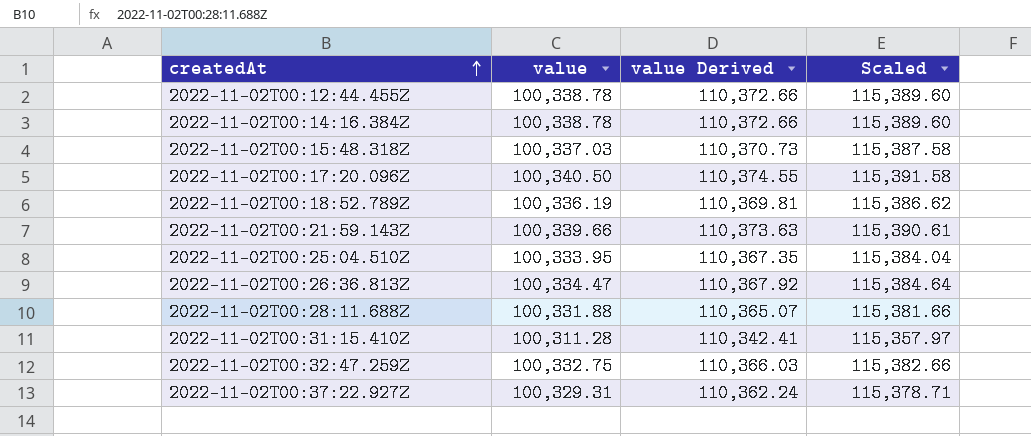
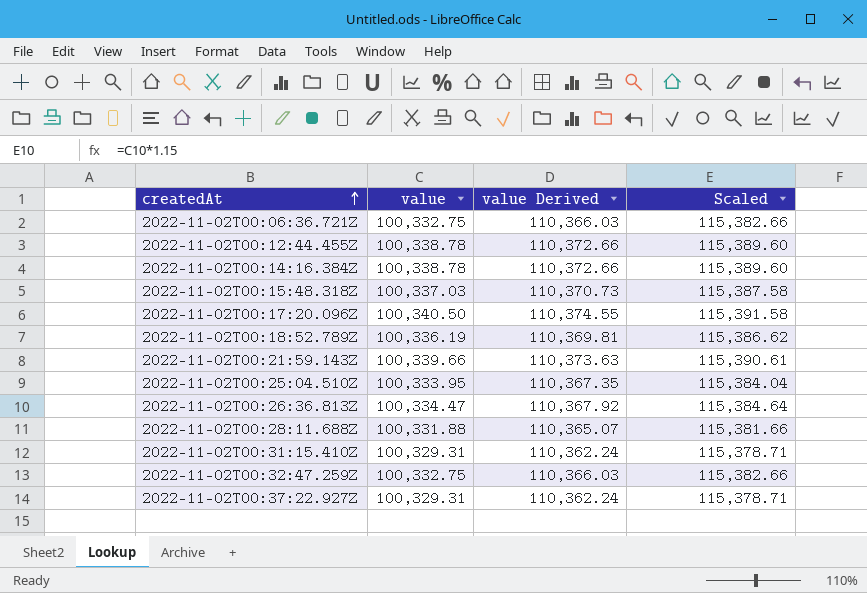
row 2022-11-02T00:06:36.721Z: none -> 100,332.75 | 110,366.03 | 115,382.66
2022-11-02T00:31:15.410Z | value: 100,311.28 -> 100,329.31
2022-11-02T00:31:15.410Z | value Derived: 110,342.41 -> 110,362.24
2022-11-02T00:31:15.410Z | Scaled: 115,357.97 -> 115,378.71

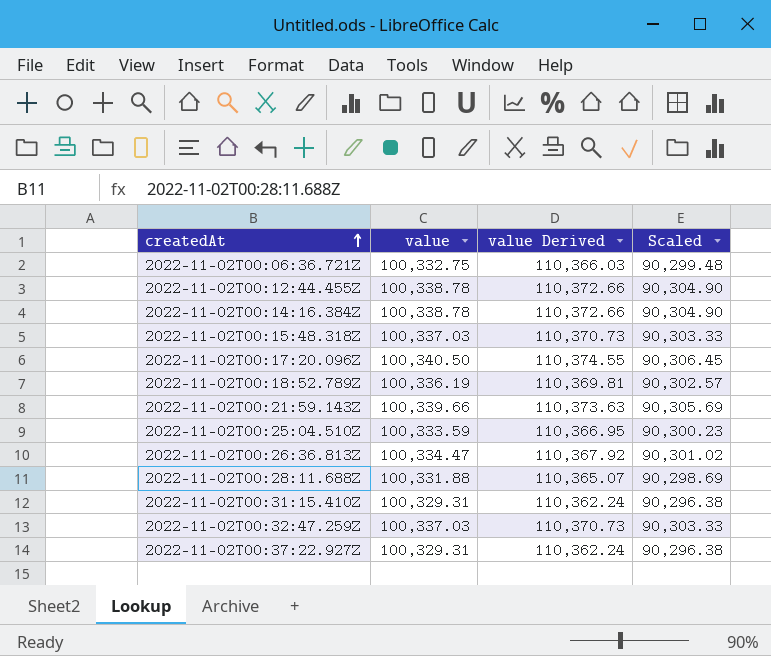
column Scaled | formula: [value] * 1.15 -> [value] * 0.9
2022-11-02T00:25:04.510Z | value: 100,333.95 -> 100,333.59
2022-11-02T00:25:04.510Z | value Derived: 110,367.35 -> 110,366.95
2022-11-02T00:32:47.259Z | value: 100,332.75 -> 100,337.03
2022-11-02T00:32:47.259Z | value Derived: 110,366.03 -> 110,370.73

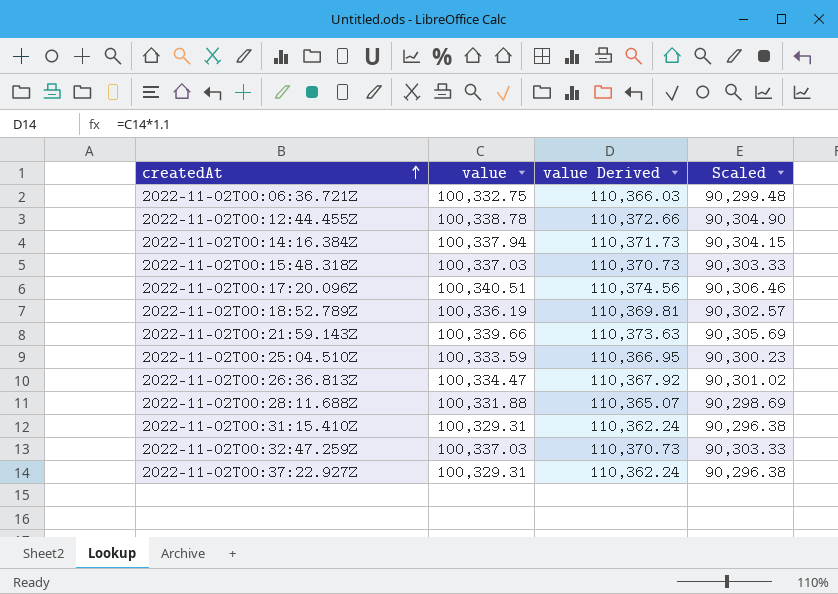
2022-11-02T00:14:16.384Z | value: 100,338.78 -> 100,337.94
2022-11-02T00:14:16.384Z | value Derived: 110,372.66 -> 110,371.73
2022-11-02T00:14:16.384Z | Scaled: 90,304.90 -> 90,304.15
2022-11-02T00:17:20.096Z | value: 100,340.50 -> 100,340.51
2022-11-02T00:17:20.096Z | value Derived: 110,374.55 -> 110,374.56
2022-11-02T00:17:20.096Z | Scaled: 90,306.45 -> 90,306.46

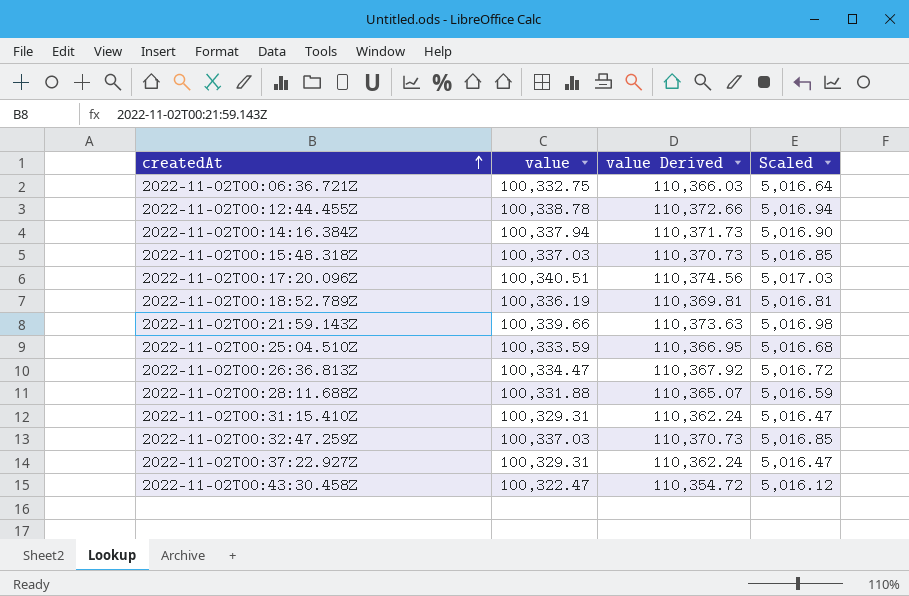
column Scaled | formula: [value] * 0.9 -> [value] * 0.05
row 2022-11-02T00:43:30.458Z: none -> 100,322.47 | 110,354.72 | 5,016.12

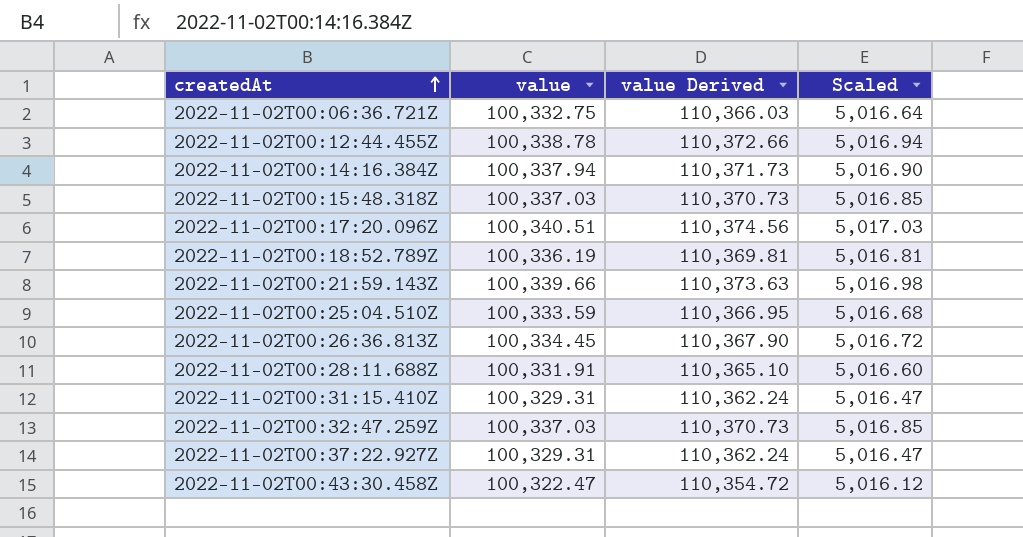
2022-11-02T00:26:36.813Z | value: 100,334.47 -> 100,334.45
2022-11-02T00:26:36.813Z | value Derived: 110,367.92 -> 110,367.90
2022-11-02T00:28:11.688Z | value: 100,331.88 -> 100,331.91
2022-11-02T00:28:11.688Z | value Derived: 110,365.07 -> 110,365.10
2022-11-02T00:28:11.688Z | Scaled: 5,016.59 -> 5,016.60

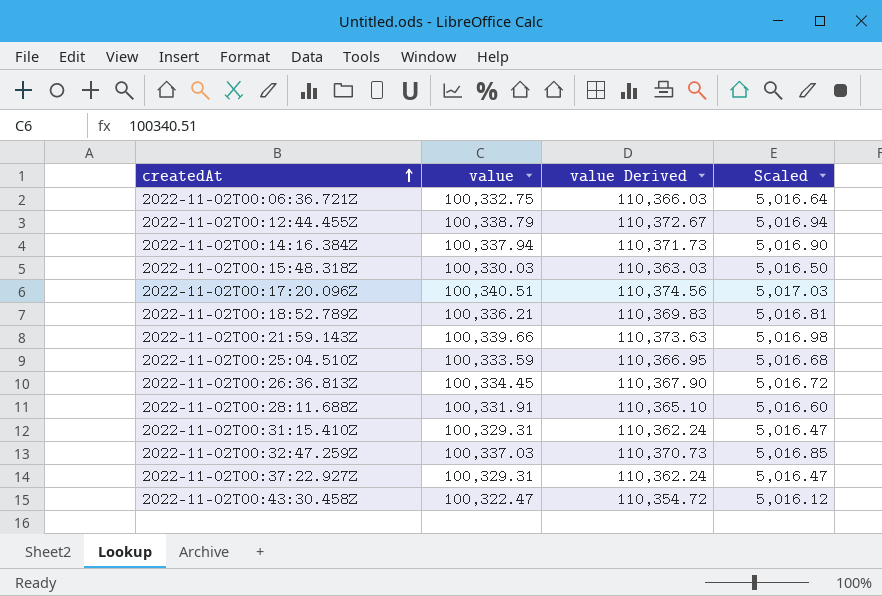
2022-11-02T00:12:44.455Z | value: 100,338.78 -> 100,338.79
2022-11-02T00:12:44.455Z | value Derived: 110,372.66 -> 110,372.67
2022-11-02T00:15:48.318Z | value: 100,337.03 -> 100,330.03
2022-11-02T00:15:48.318Z | value Derived: 110,370.73 -> 110,363.03
2022-11-02T00:15:48.318Z | Scaled: 5,016.85 -> 5,016.50
2022-11-02T00:18:52.789Z | value: 100,336.19 -> 100,336.21
2022-11-02T00:18:52.789Z | value Derived: 110,369.81 -> 110,369.83

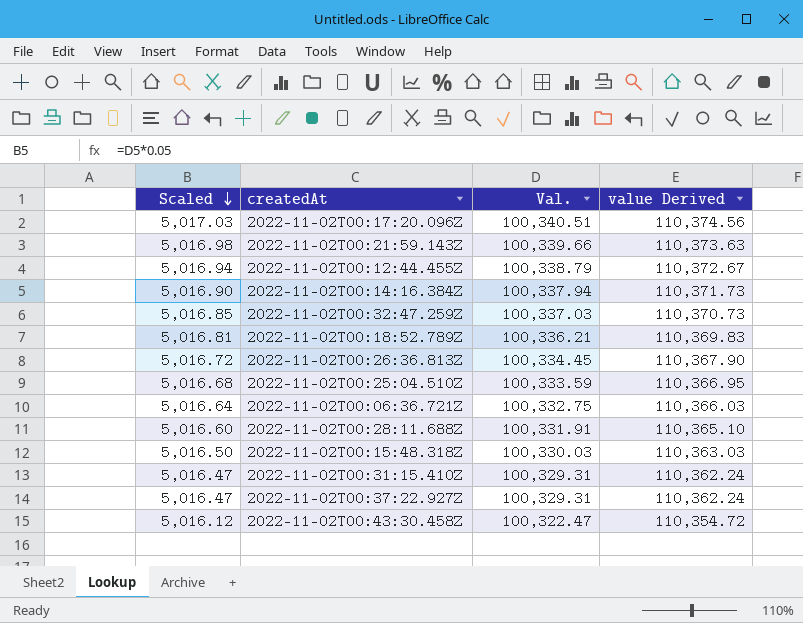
row order: createdAt ascending -> Scaled descending
column Scaled | position: 4 -> 1
column name: value -> Val.

